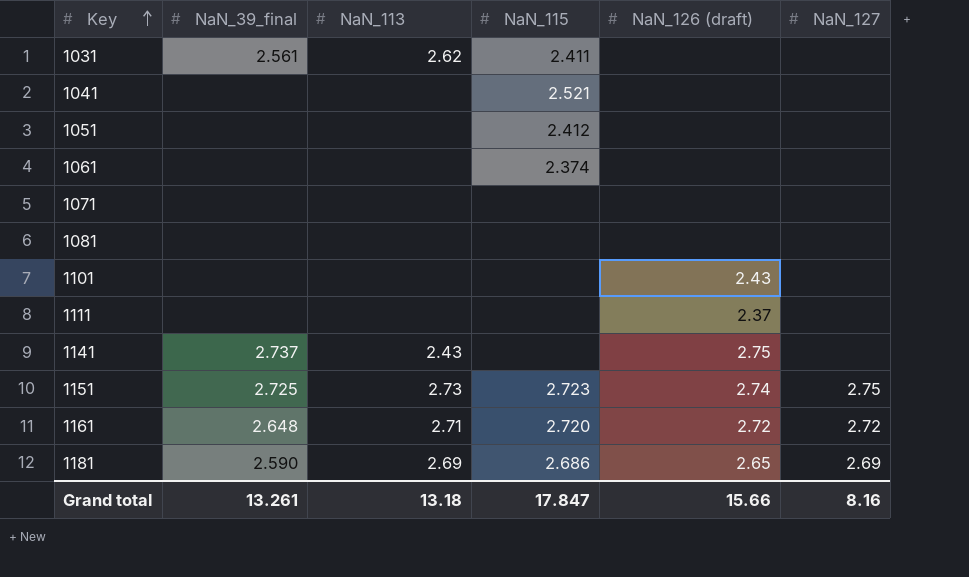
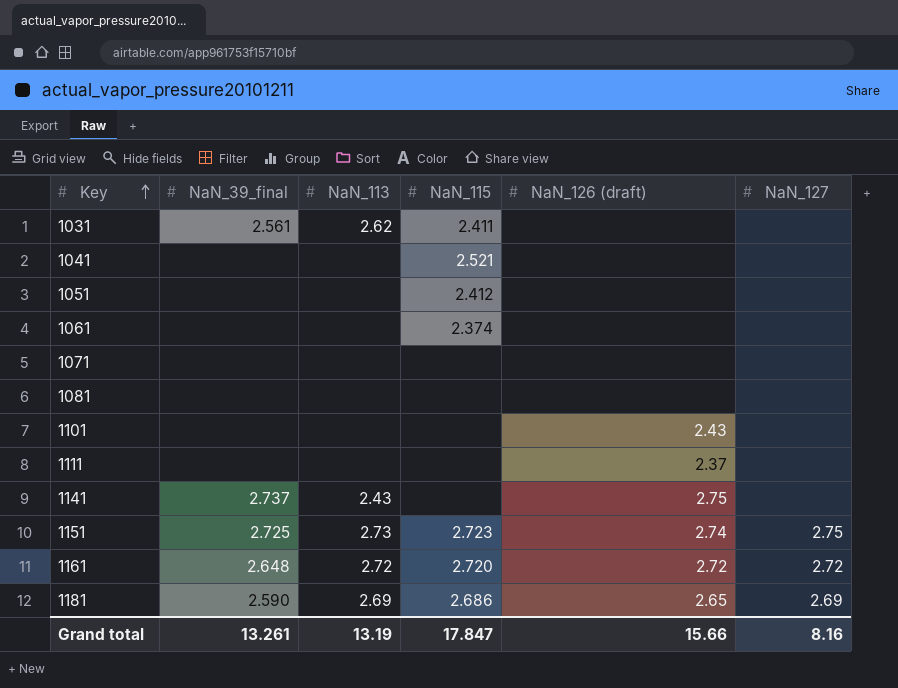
1161 | NaN_113: 2.71 -> 2.72
Grand total | NaN_113: 13.18 -> 13.19

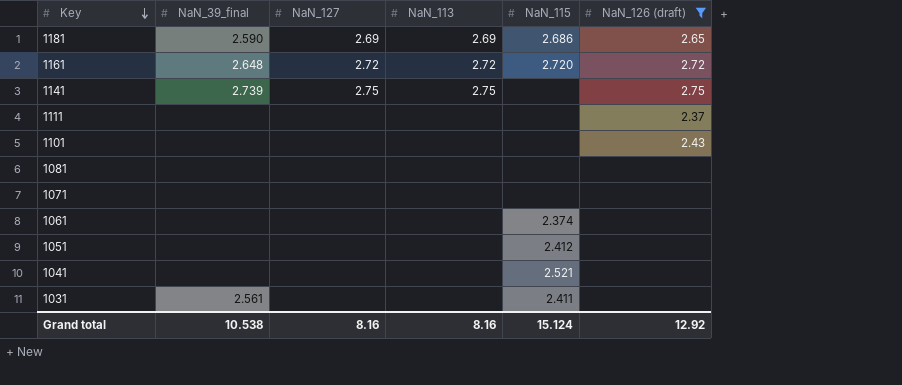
filter: none -> NaN_126 (draft) != 2.74
row order: Key ascending -> Key descending
column NaN_127 | position: 6 -> 3
1141 | NaN_39_final: 2.737 -> 2.739
1141 | NaN_127: none -> 2.75
1141 | NaN_113: 2.43 -> 2.75
1031 | NaN_113: 2.62 -> none
Grand total | NaN_39_final: 13.261 -> 10.538
Grand total | NaN_113: 13.19 -> 8.16
Grand total | NaN_115: 17.847 -> 15.124
Grand total | NaN_126 (draft): 15.66 -> 12.92

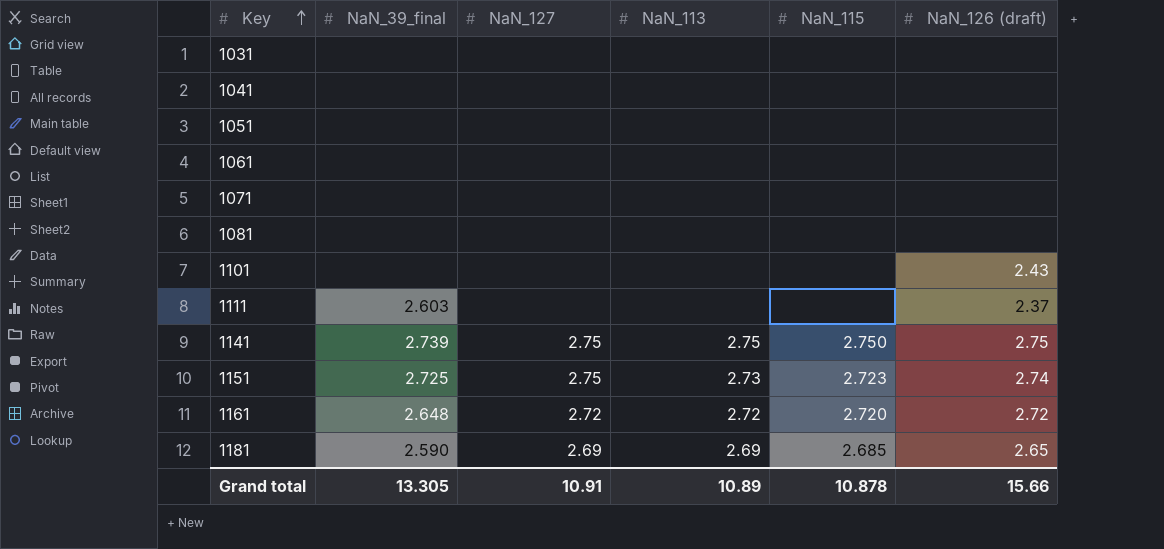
filter: NaN_126 (draft) != 2.74 -> none
row order: Key descending -> Key ascending
1031 | NaN_39_final: 2.561 -> none
1031 | NaN_115: 2.411 -> none
1041 | NaN_115: 2.521 -> none
1051 | NaN_115: 2.412 -> none
1061 | NaN_115: 2.374 -> none
1111 | NaN_39_final: none -> 2.603
1141 | NaN_115: none -> 2.750
1181 | NaN_115: 2.686 -> 2.685
Grand total | NaN_39_final: 10.538 -> 13.305
Grand total | NaN_127: 8.16 -> 10.91
Grand total | NaN_113: 8.16 -> 10.89
Grand total | NaN_115: 15.124 -> 10.878
Grand total | NaN_126 (draft): 12.92 -> 15.66

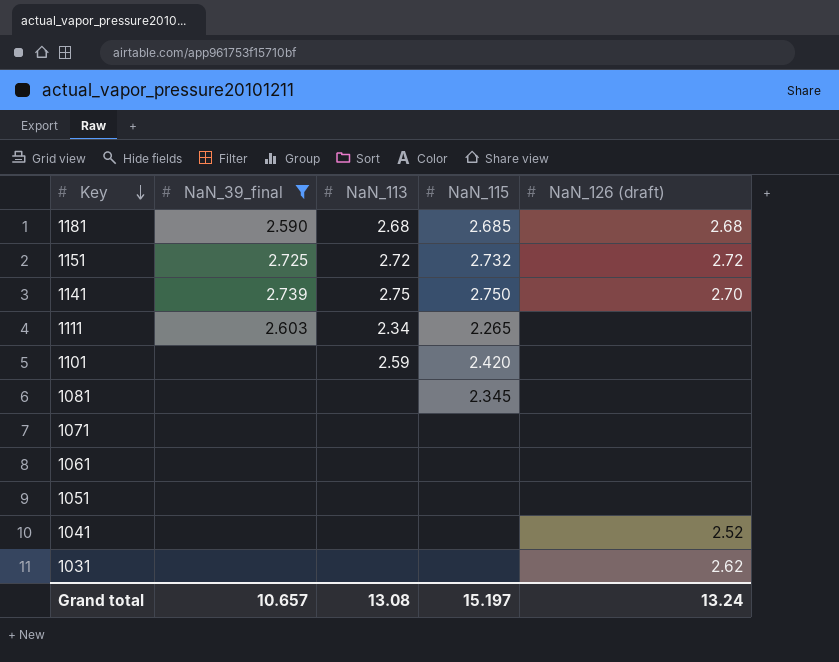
filter: none -> NaN_39_final != 2.648
row order: Key ascending -> Key descending
column NaN_127 | position: 3 -> none
1181 | NaN_113: 2.69 -> 2.68
1181 | NaN_126 (draft): 2.65 -> 2.68
1151 | NaN_113: 2.73 -> 2.72
1151 | NaN_115: 2.723 -> 2.732
1151 | NaN_126 (draft): 2.74 -> 2.72
1141 | NaN_126 (draft): 2.75 -> 2.70
1111 | NaN_113: none -> 2.34
1111 | NaN_115: none -> 2.265
1111 | NaN_126 (draft): 2.37 -> none
1101 | NaN_113: none -> 2.59
1101 | NaN_115: none -> 2.420
1101 | NaN_126 (draft): 2.43 -> none
1081 | NaN_115: none -> 2.345
1041 | NaN_126 (draft): none -> 2.52
1031 | NaN_126 (draft): none -> 2.62
Grand total | NaN_39_final: 13.305 -> 10.657
Grand total | NaN_113: 10.89 -> 13.08
Grand total | NaN_115: 10.878 -> 15.197
Grand total | NaN_126 (draft): 15.66 -> 13.24

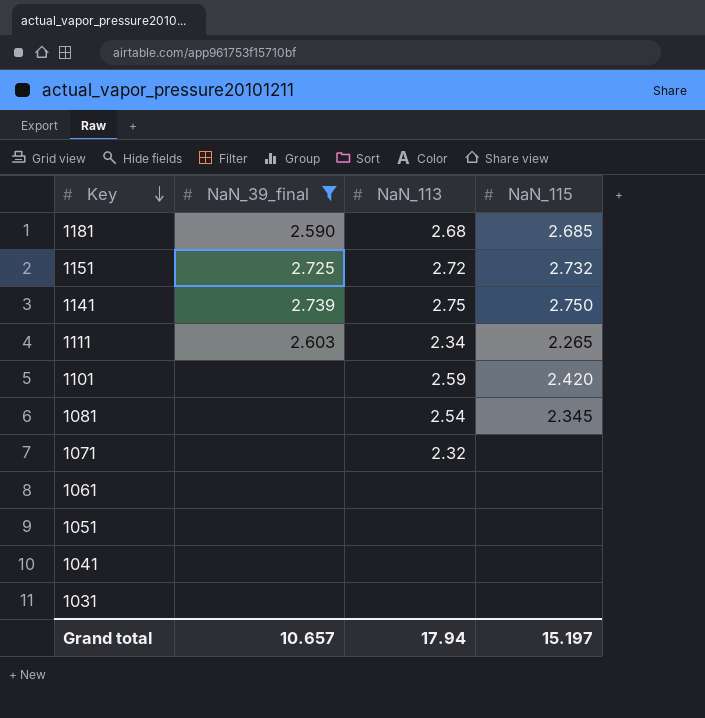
column NaN_126 (draft) | position: 5 -> none
1081 | NaN_113: none -> 2.54
1071 | NaN_113: none -> 2.32
Grand total | NaN_113: 13.08 -> 17.94

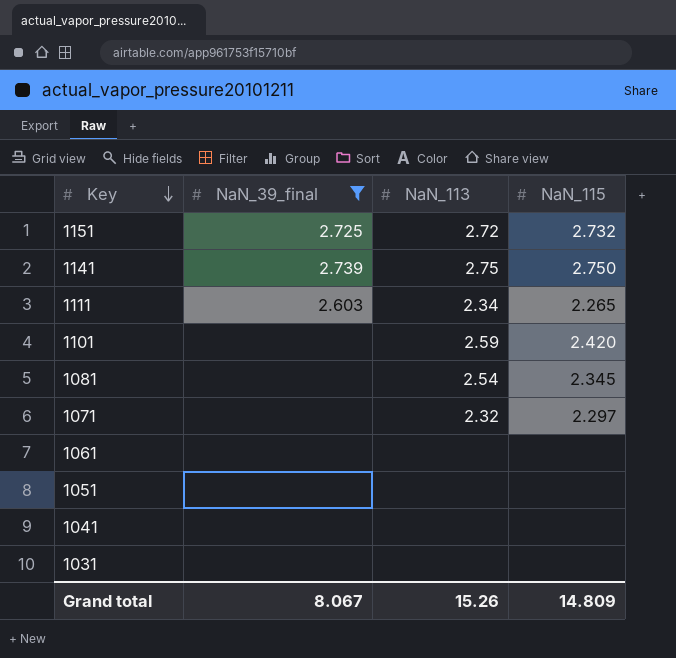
row 1181: 2.590 | 2.68 | 2.685 -> none
1071 | NaN_115: none -> 2.297
Grand total | NaN_39_final: 10.657 -> 8.067
Grand total | NaN_113: 17.94 -> 15.26
Grand total | NaN_115: 15.197 -> 14.809

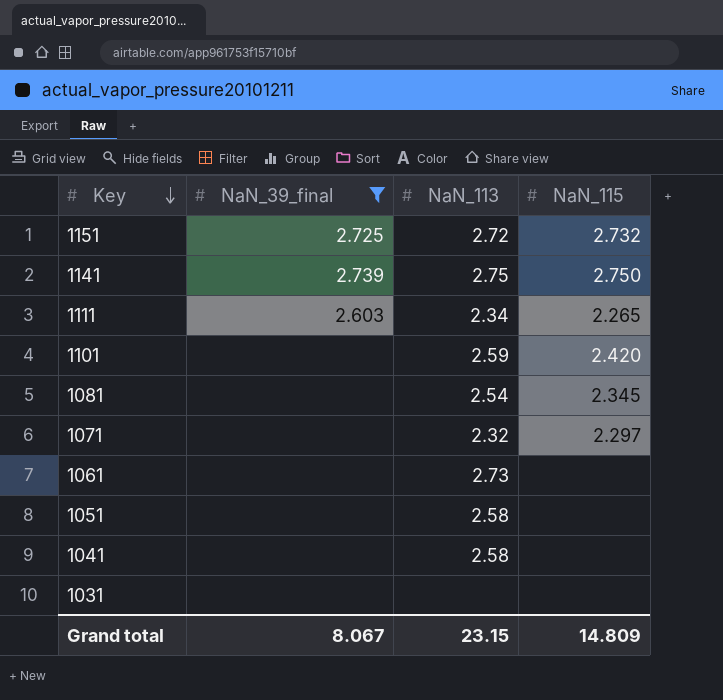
1061 | NaN_113: none -> 2.73
1051 | NaN_113: none -> 2.58
1041 | NaN_113: none -> 2.58
Grand total | NaN_113: 15.26 -> 23.15

